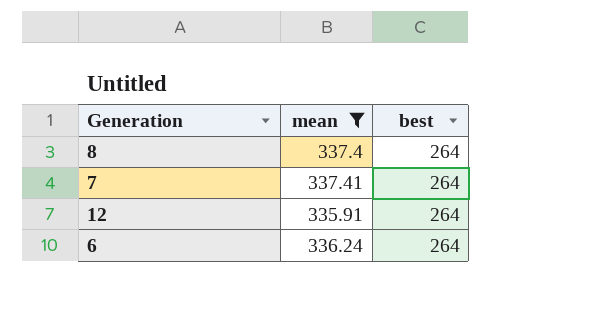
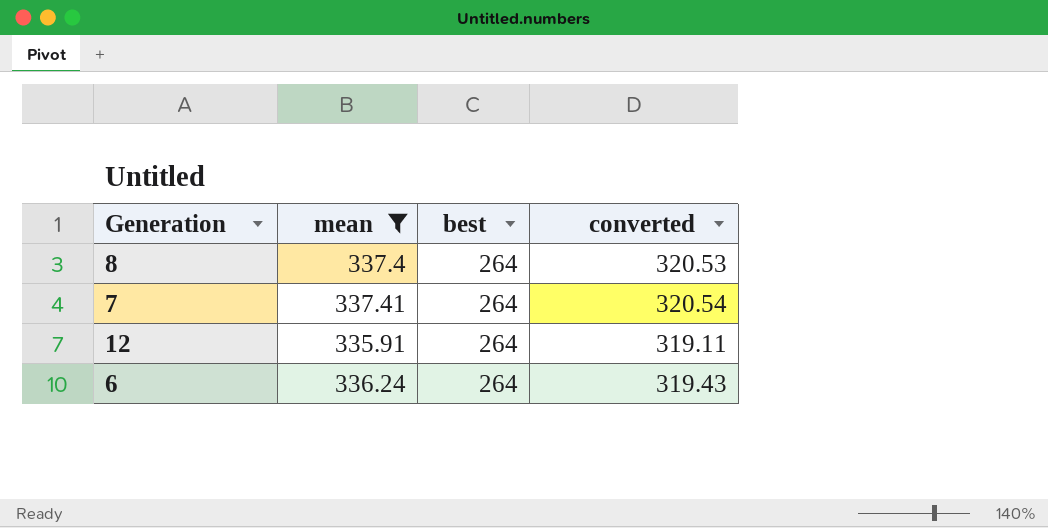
column converted | formula: none -> [mean] * 0.95

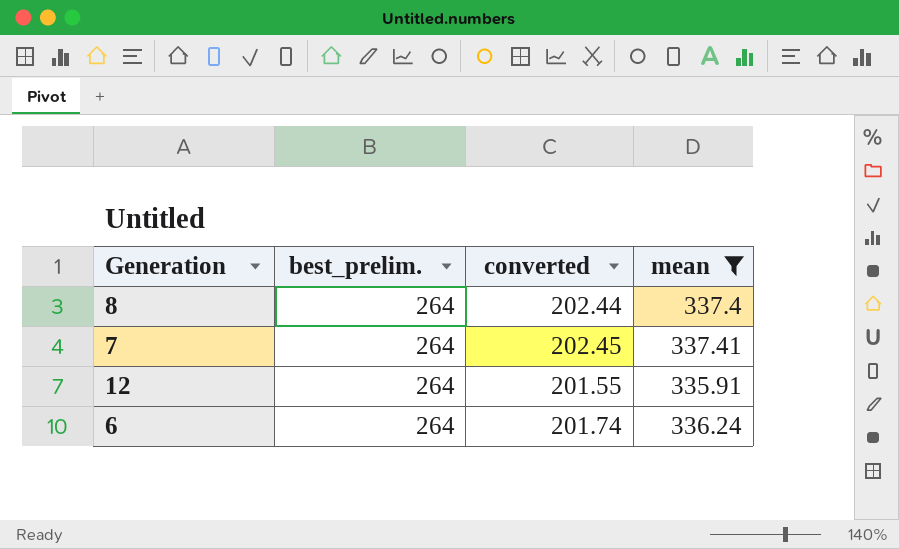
column name: best -> best_prelim.
column converted | formula: [mean] * 0.95 -> [mean] * 0.6
column mean | position: 2 -> 4

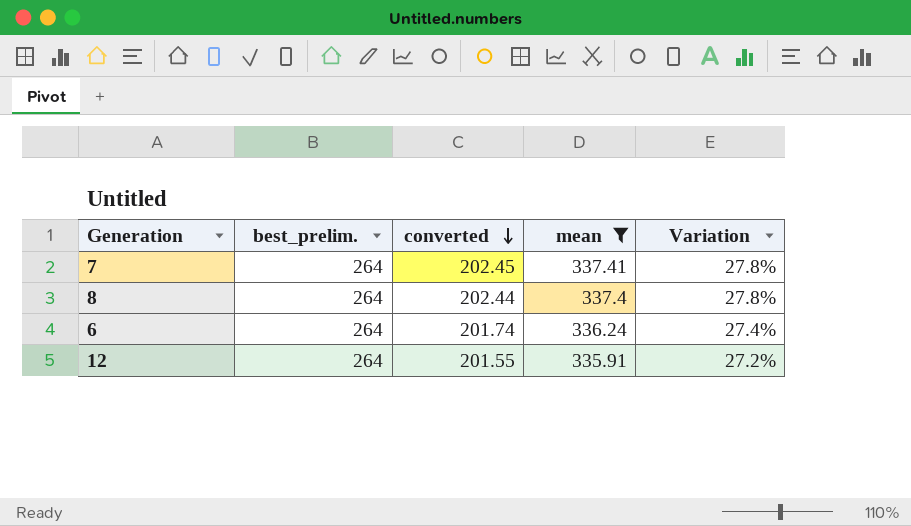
row order: none -> converted descending
column Variation | formula: none -> ([mean] - [best_prelim.]) / [best_prelim.]

